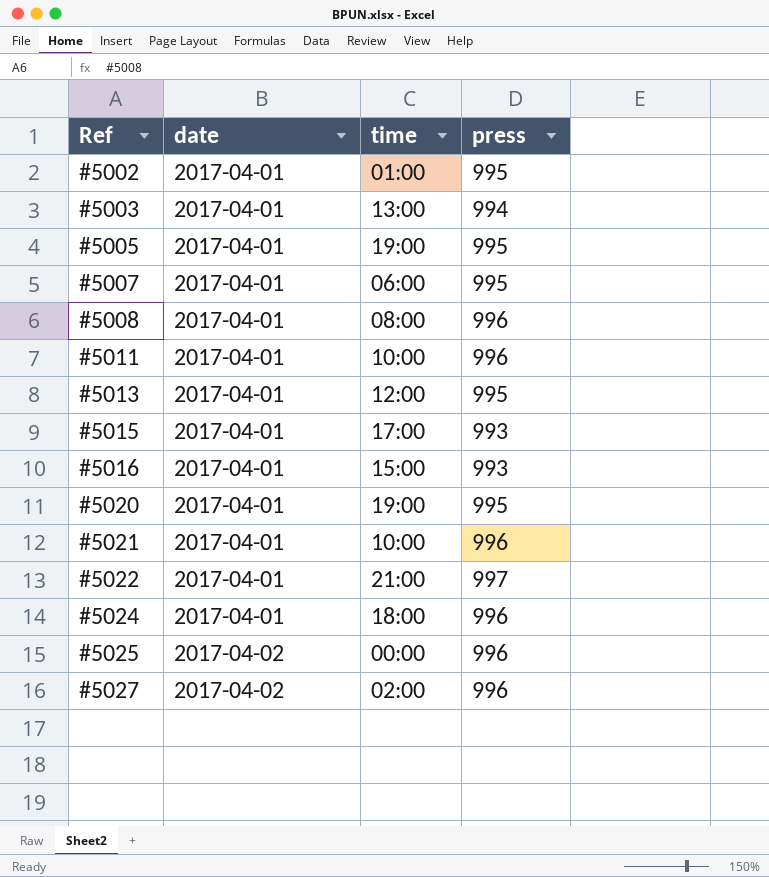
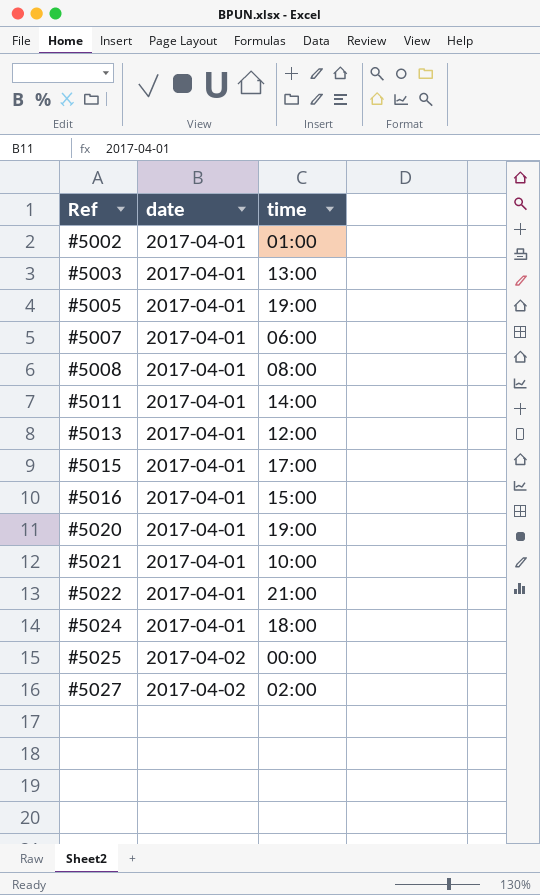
column press | position: 4 -> none
#5011 | time: 10:00 -> 14:00

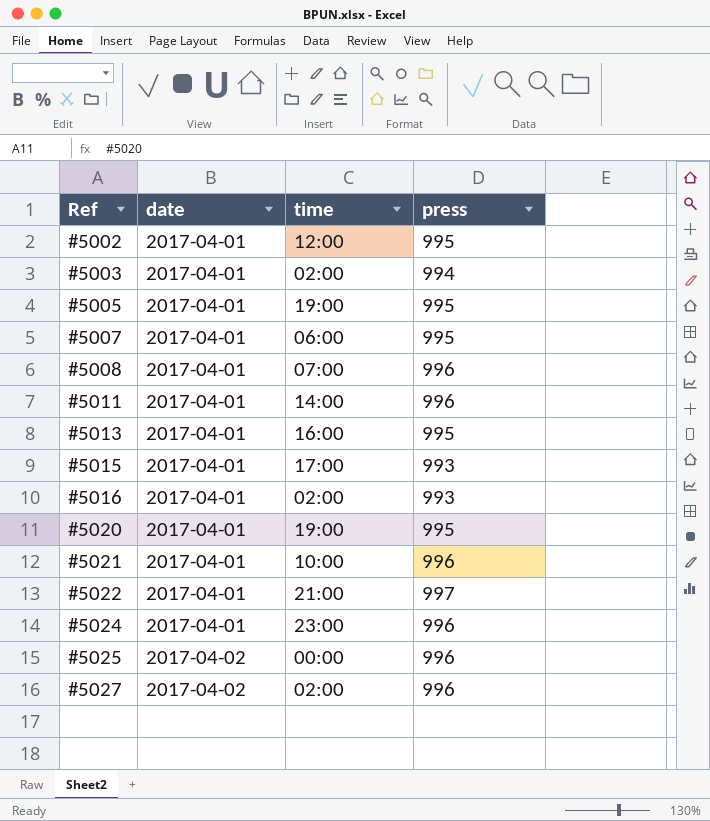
column press | position: none -> 4
#5002 | time: 01:00 -> 12:00
#5003 | time: 13:00 -> 02:00
#5008 | time: 08:00 -> 07:00
#5013 | time: 12:00 -> 16:00
#5016 | time: 15:00 -> 02:00
#5024 | time: 18:00 -> 23:00

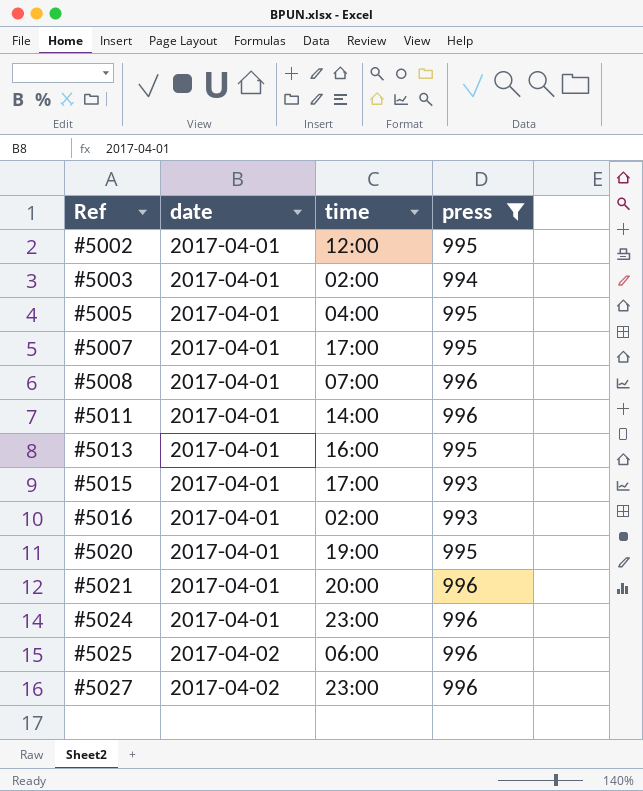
filter: none -> press != 997
#5005 | time: 19:00 -> 04:00
#5007 | time: 06:00 -> 17:00
#5021 | time: 10:00 -> 20:00
#5025 | time: 00:00 -> 06:00
#5027 | time: 02:00 -> 23:00

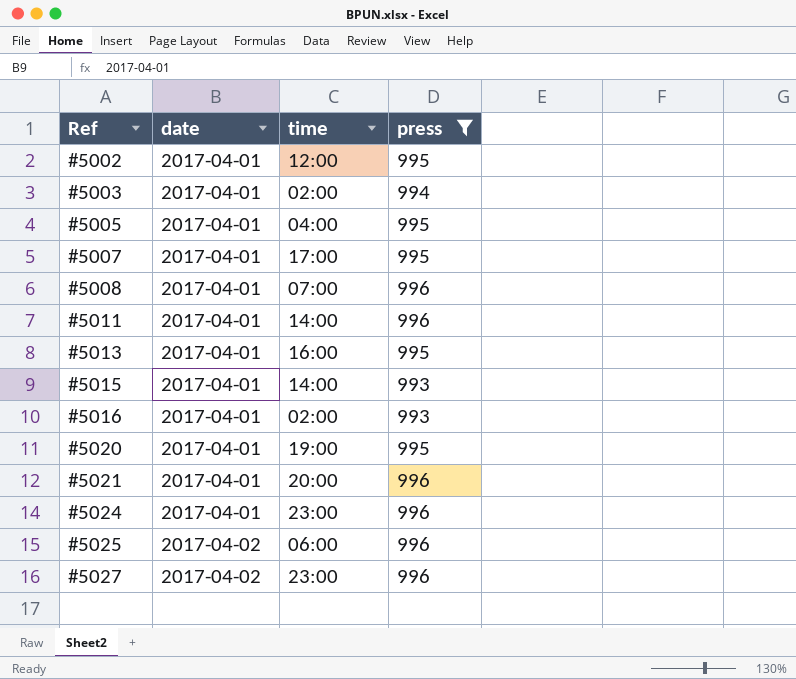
#5015 | time: 17:00 -> 14:00

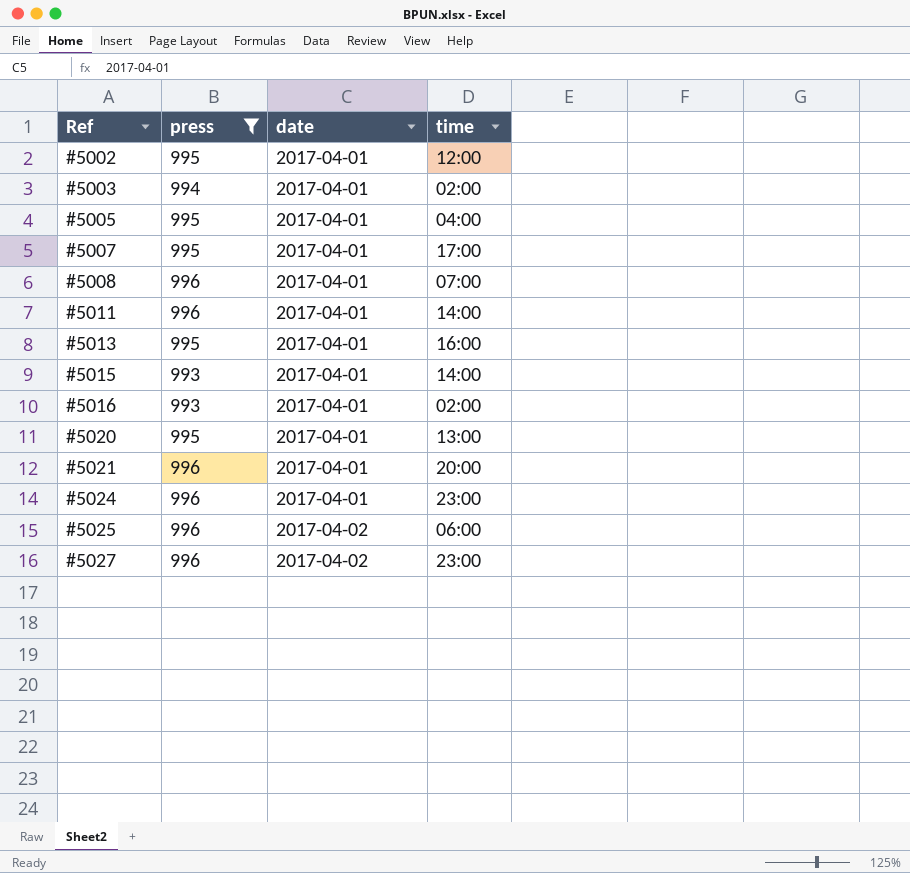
column press | position: 4 -> 2
#5020 | time: 19:00 -> 13:00

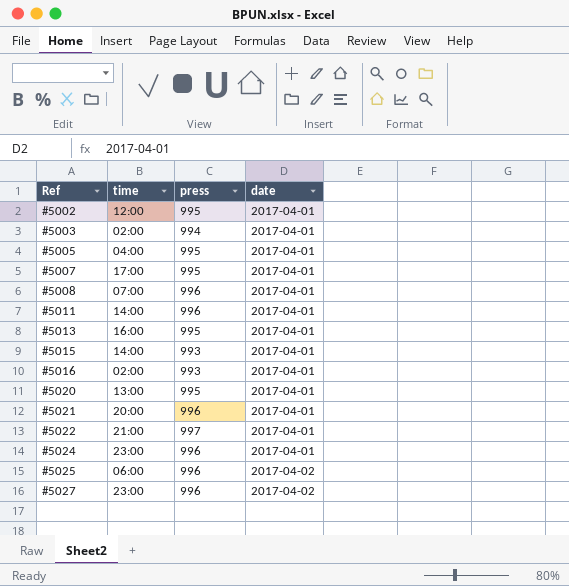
filter: press != 997 -> none
column time | position: 4 -> 2

